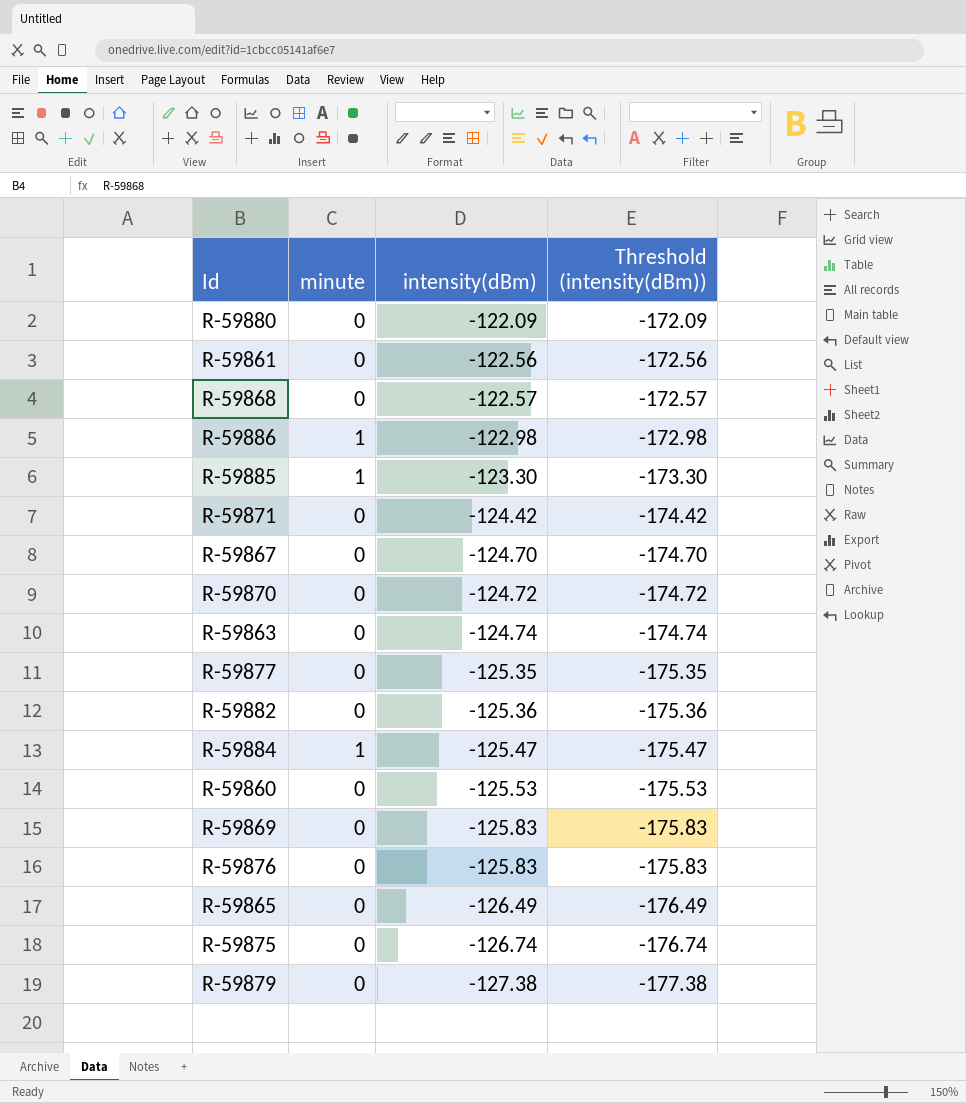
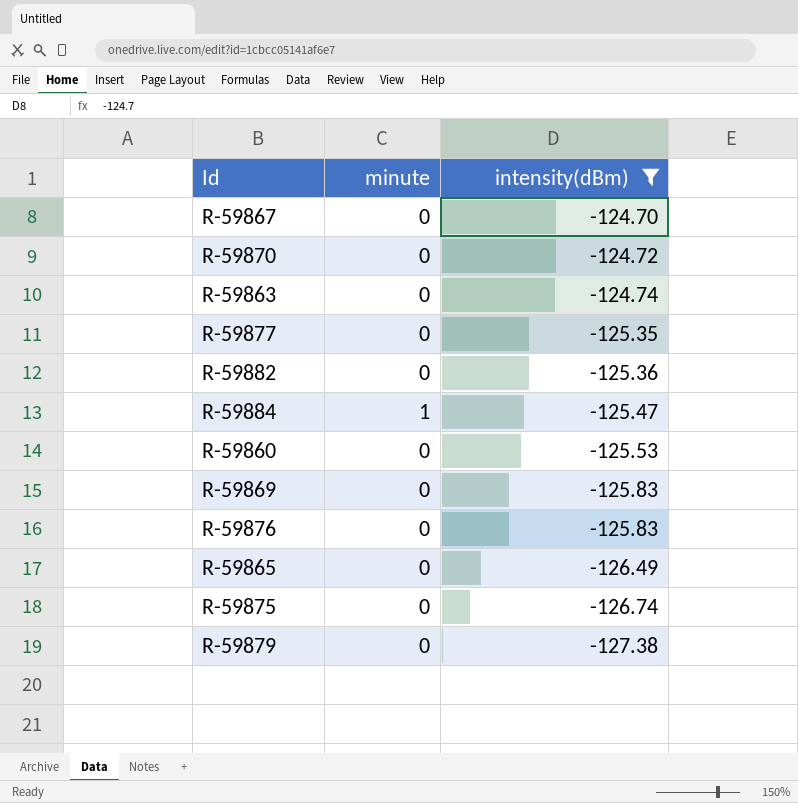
filter: none -> intensity(dBm) <= -124.70
column Threshold (intensity(dBm)) | formula: [intensity(dBm)] - 50 -> none

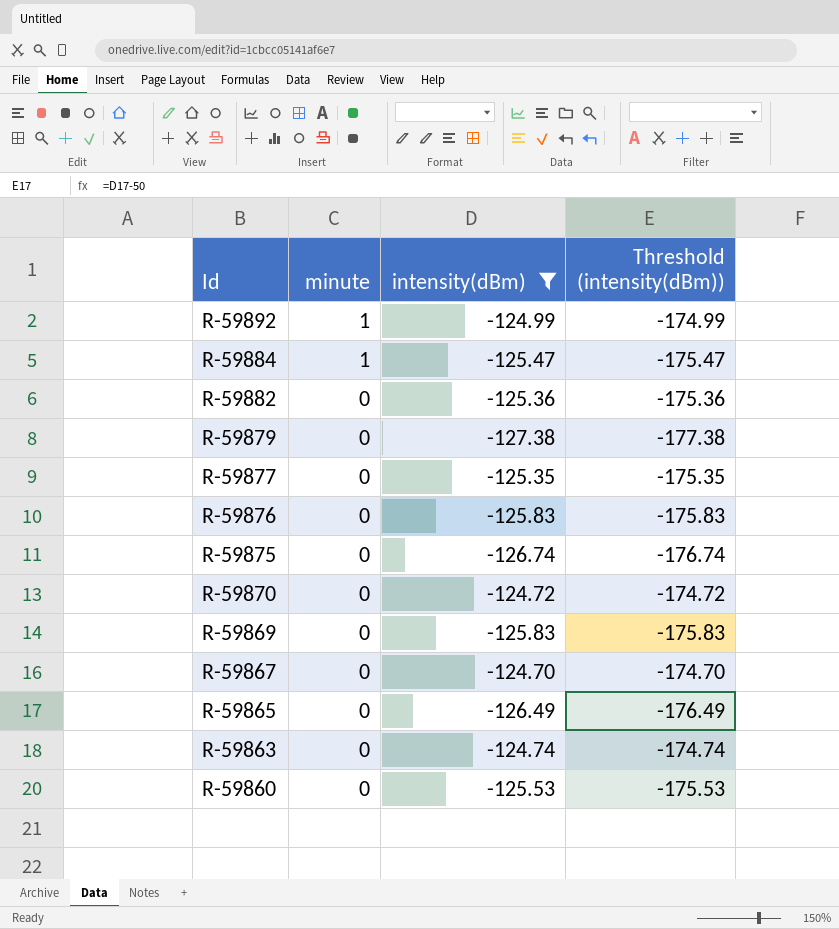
row order: intensity(dBm) descending -> Id descending
column Threshold (intensity(dBm)) | formula: none -> [intensity(dBm)] - 50
row R-59892: none -> 1 | -124.99 | -174.99

